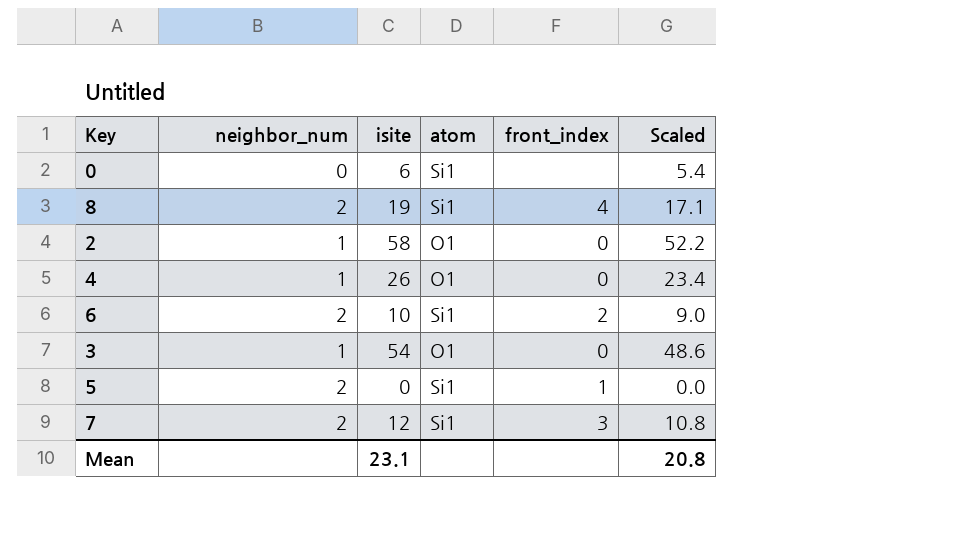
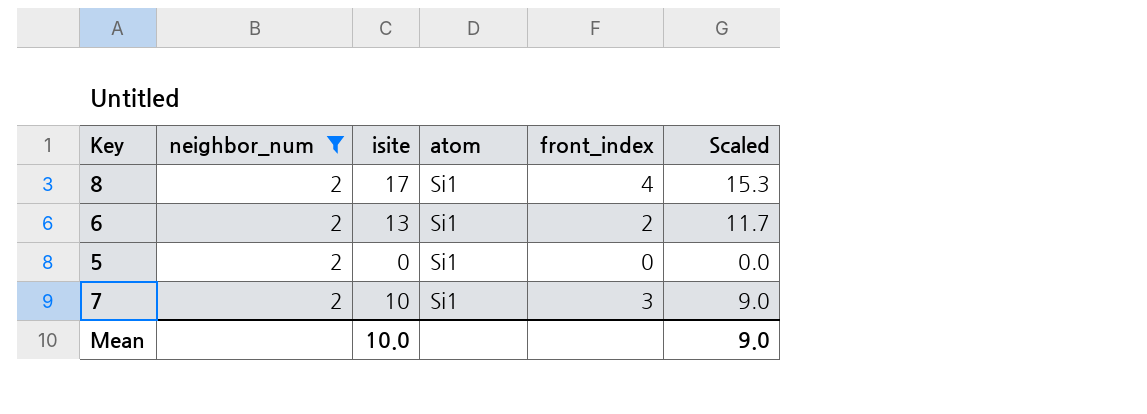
filter: none -> neighbor_num = 2
8 | isite: 19 -> 17
8 | Scaled: 17.1 -> 15.3
6 | isite: 10 -> 13
6 | Scaled: 9.0 -> 11.7
5 | front_index: 1 -> 0
7 | isite: 12 -> 10
7 | Scaled: 10.8 -> 9.0
Mean | isite: 23.1 -> 10.0
Mean | Scaled: 20.8 -> 9.0

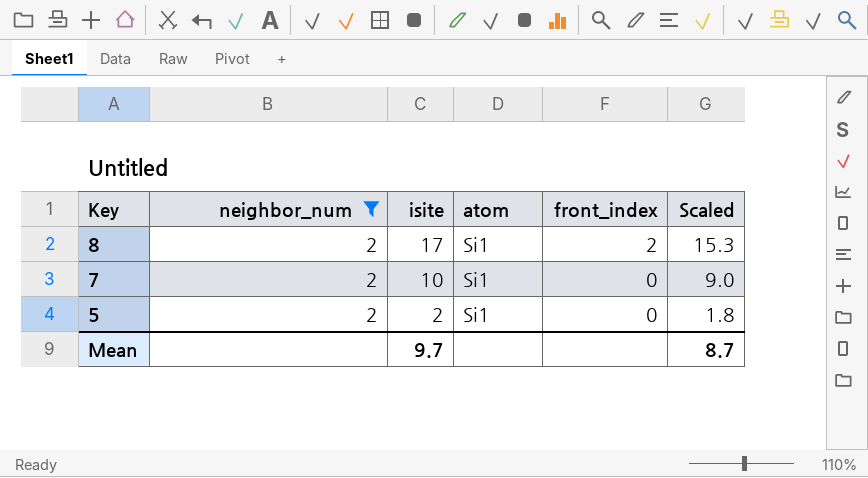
row order: none -> Key descending
row 6: 2 | 13 | Si1 | 2 | 11.7 -> none
8 | front_index: 4 -> 2
7 | front_index: 3 -> 0
5 | isite: 0 -> 2
5 | Scaled: 0.0 -> 1.8
Mean | isite: 10.0 -> 9.7
Mean | Scaled: 9.0 -> 8.7

